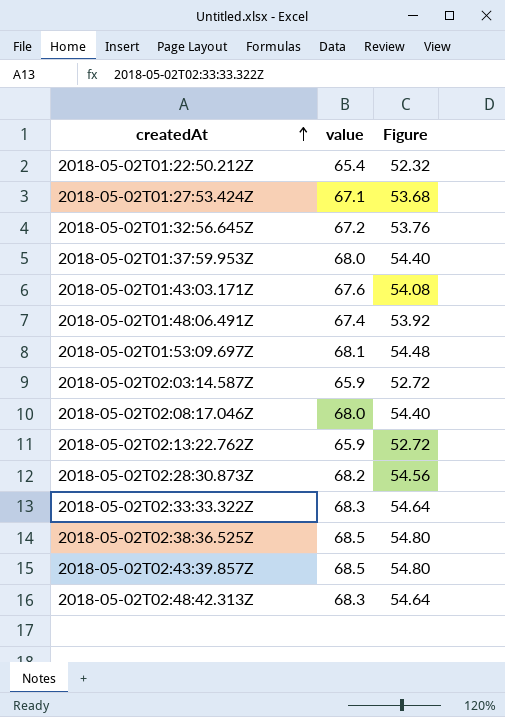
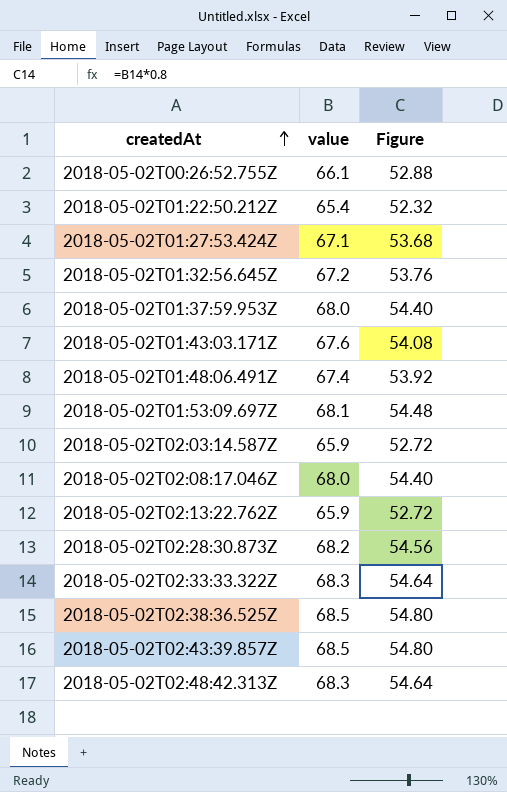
row 2018-05-02T00:26:52.755Z: none -> 66.1 | 52.88

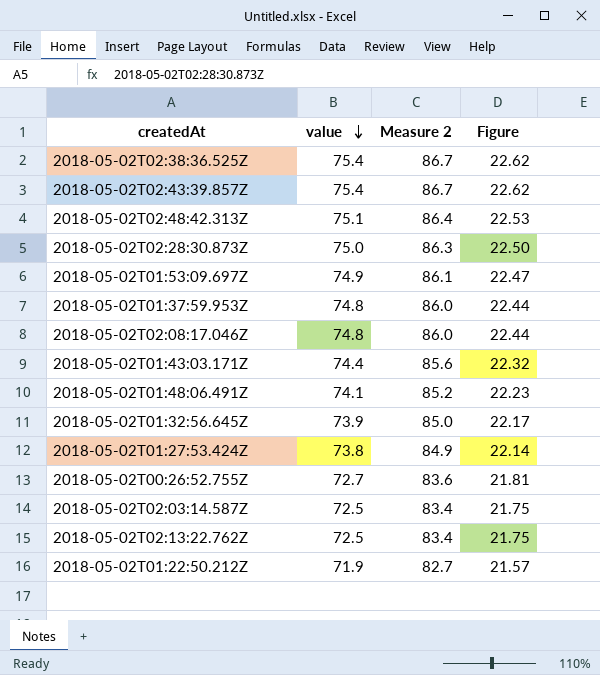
row order: createdAt ascending -> value descending
column Measure 2 | formula: none -> [value] * 1.15
column Figure | formula: [value] * 0.8 -> [value] * 0.3
row 2018-05-02T02:33:33.322Z: 68.3 | 54.64 -> none
2018-05-02T02:38:36.525Z | value: 68.5 -> 75.4
2018-05-02T02:43:39.857Z | value: 68.5 -> 75.4
2018-05-02T02:48:42.313Z | value: 68.3 -> 75.1
2018-05-02T02:28:30.873Z | value: 68.2 -> 75.0
2018-05-02T01:53:09.697Z | value: 68.1 -> 74.9
2018-05-02T01:37:59.953Z | value: 68.0 -> 74.8
2018-05-02T02:08:17.046Z | value: 68.0 -> 74.8
2018-05-02T01:43:03.171Z | value: 67.6 -> 74.4
2018-05-02T01:48:06.491Z | value: 67.4 -> 74.1
2018-05-02T01:32:56.645Z | value: 67.2 -> 73.9
2018-05-02T01:27:53.424Z | value: 67.1 -> 73.8
2018-05-02T00:26:52.755Z | value: 66.1 -> 72.7
2018-05-02T02:03:14.587Z | value: 65.9 -> 72.5
2018-05-02T02:13:22.762Z | value: 65.9 -> 72.5
2018-05-02T01:22:50.212Z | value: 65.4 -> 71.9

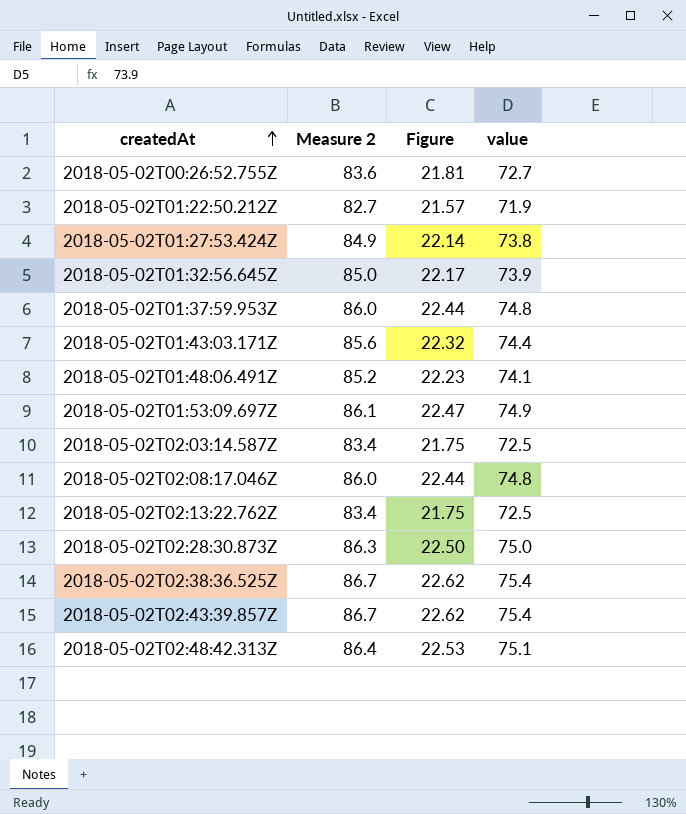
row order: value descending -> createdAt ascending
column value | position: 2 -> 4

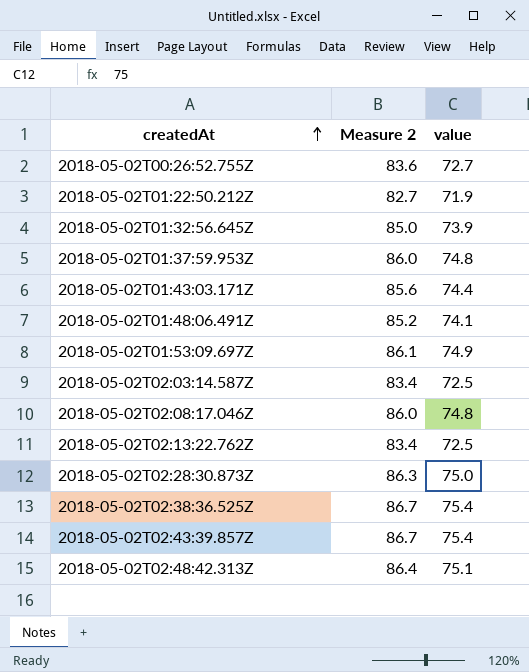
column Figure | formula: [value] * 0.3 -> none
row 2018-05-02T01:27:53.424Z: 84.9 | 22.14 | 73.8 -> none

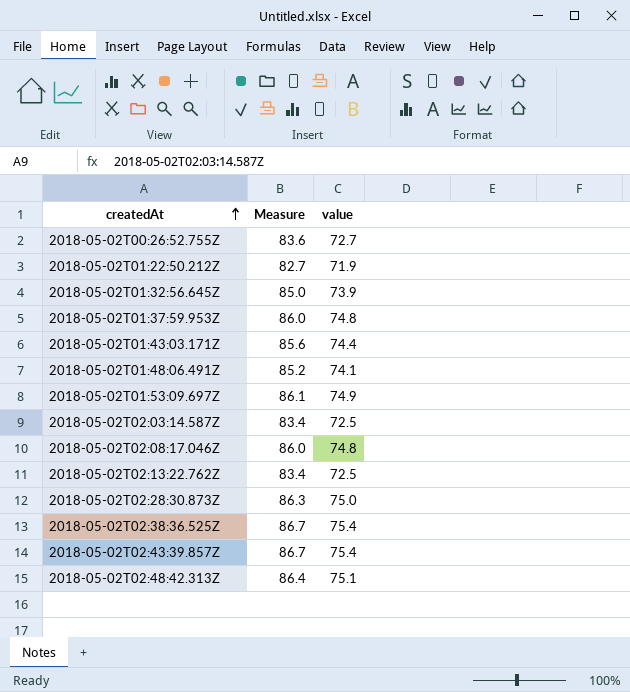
column name: Measure 2 -> Measure

